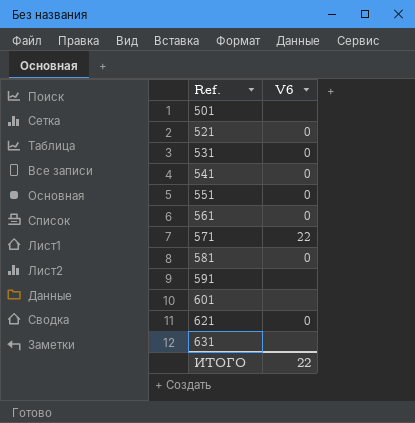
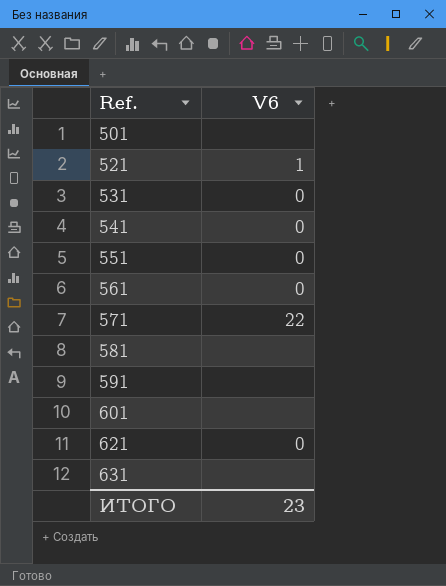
521 | V6: 0 -> 1
581 | V6: 0 -> none
ИТОГО | V6: 22 -> 23

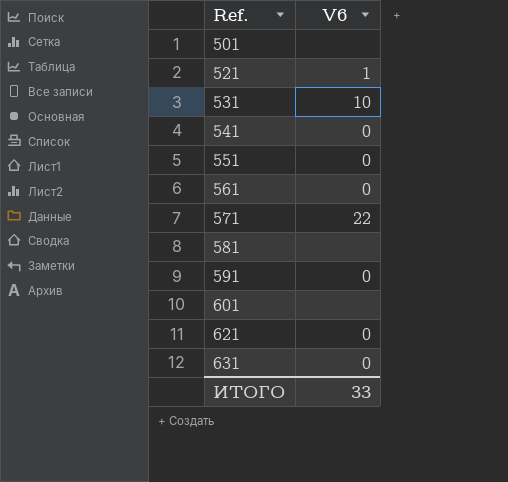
531 | V6: 0 -> 10
591 | V6: none -> 0
631 | V6: none -> 0
ИТОГО | V6: 23 -> 33

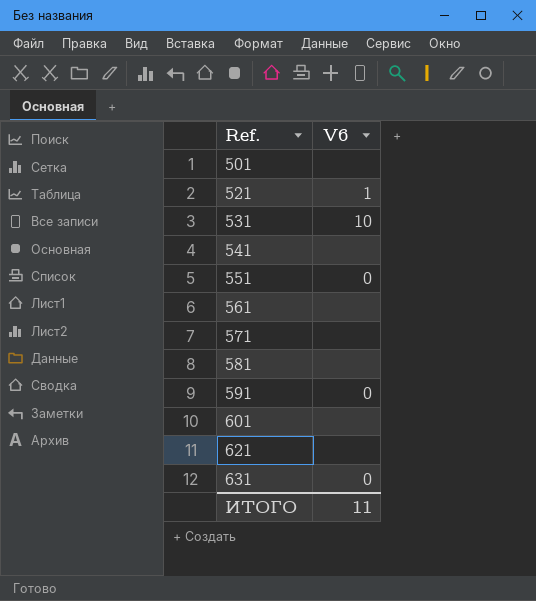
541 | V6: 0 -> none
561 | V6: 0 -> none
571 | V6: 22 -> none
621 | V6: 0 -> none
ИТОГО | V6: 33 -> 11

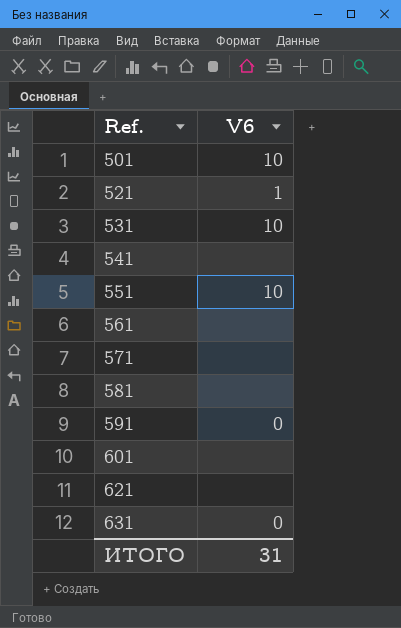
501 | V6: none -> 10
551 | V6: 0 -> 10
ИТОГО | V6: 11 -> 31

